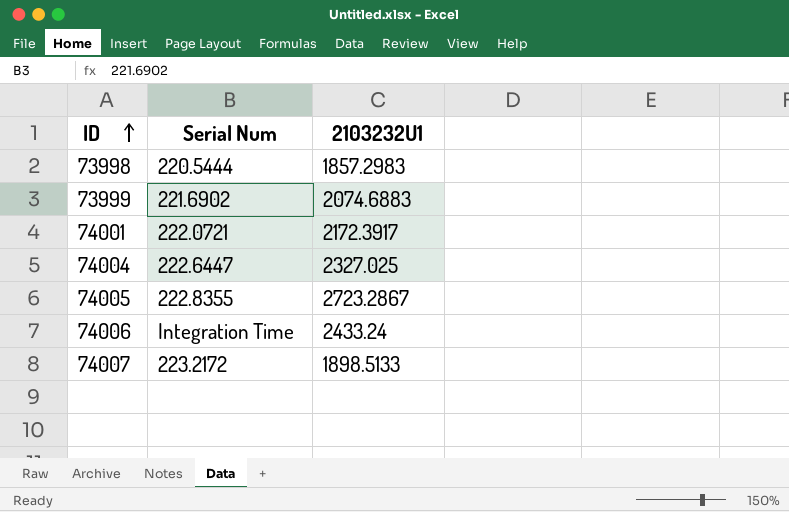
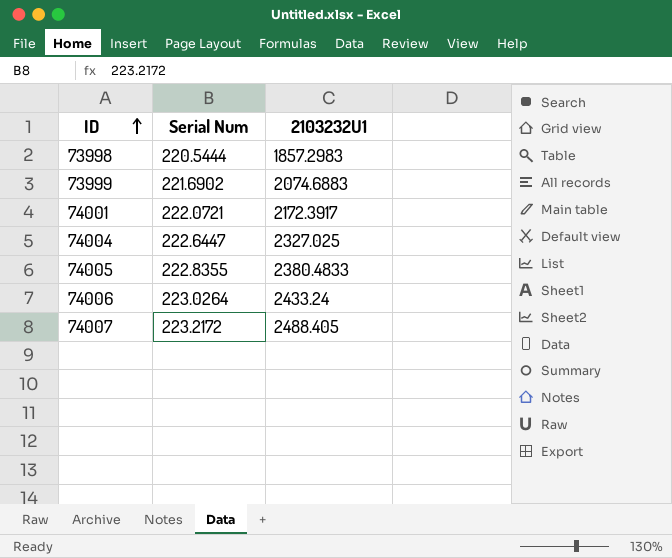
74005 | 2103232U1: 2723.2867 -> 2380.4833
74006 | Serial Num: Integration Time -> 223.0264
74007 | 2103232U1: 1898.5133 -> 2488.405

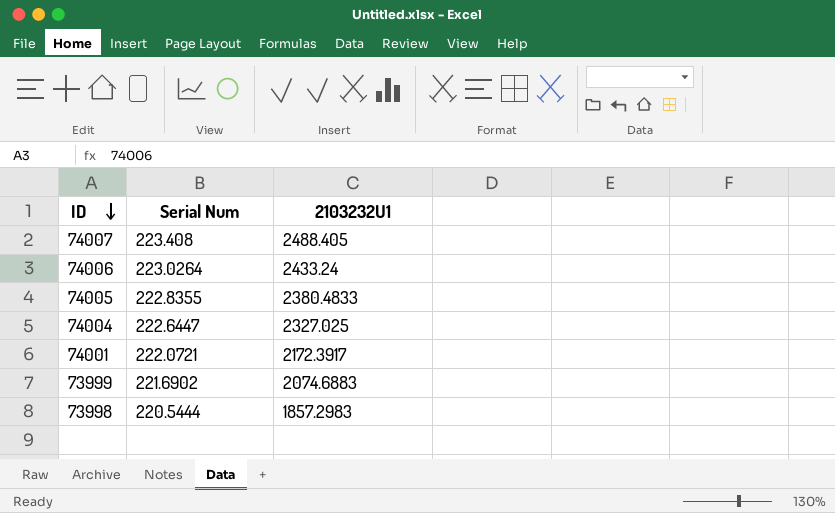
row order: ID ascending -> ID descending
74007 | Serial Num: 223.2172 -> 223.408

